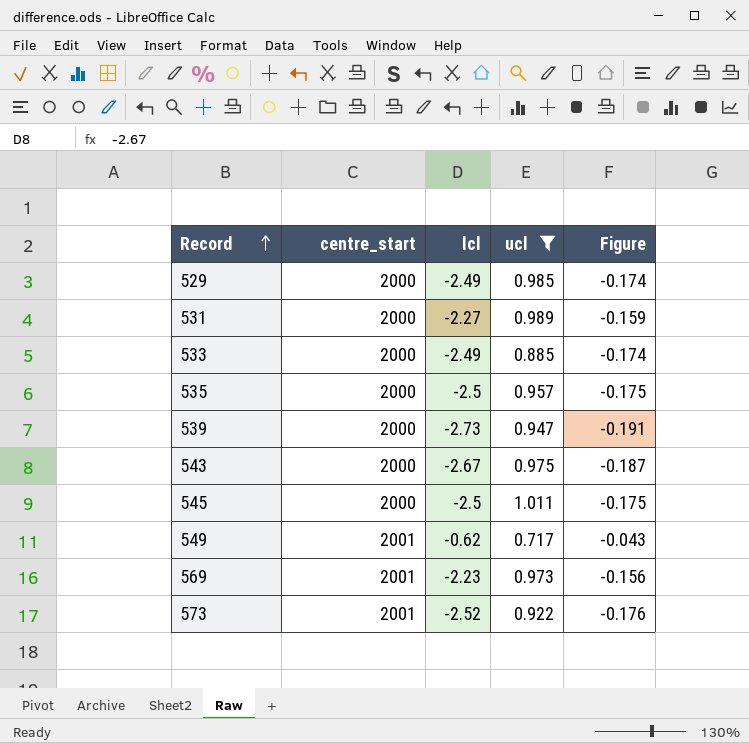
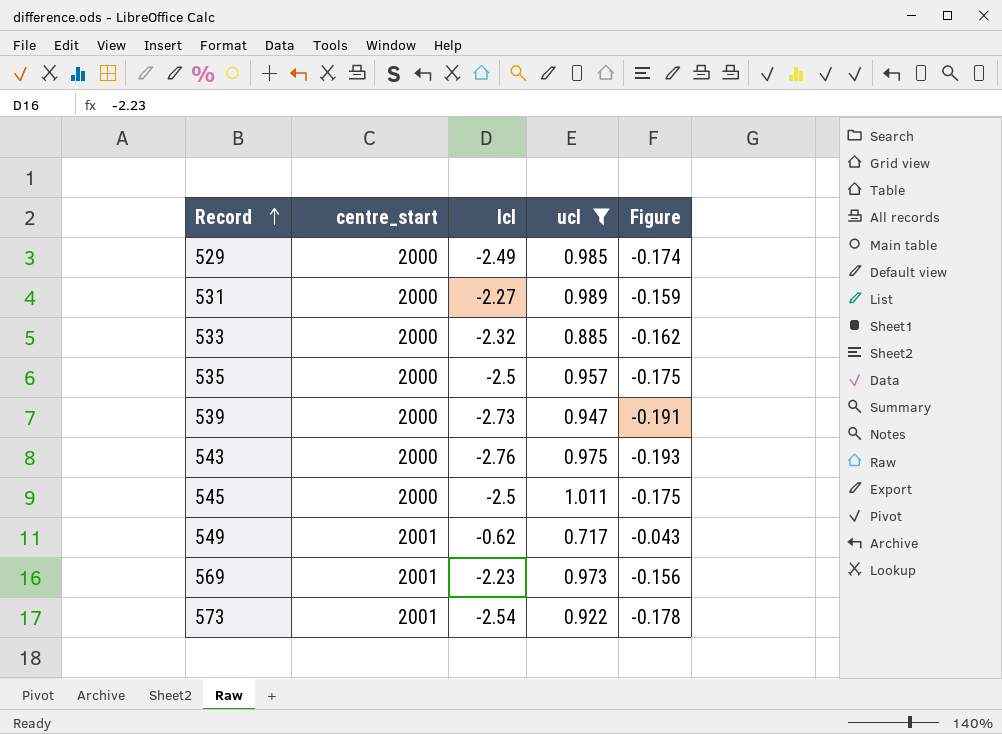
533 | lcl: -2.49 -> -2.32
533 | Figure: -0.174 -> -0.162
543 | lcl: -2.67 -> -2.76
543 | Figure: -0.187 -> -0.193
573 | lcl: -2.52 -> -2.54
573 | Figure: -0.176 -> -0.178

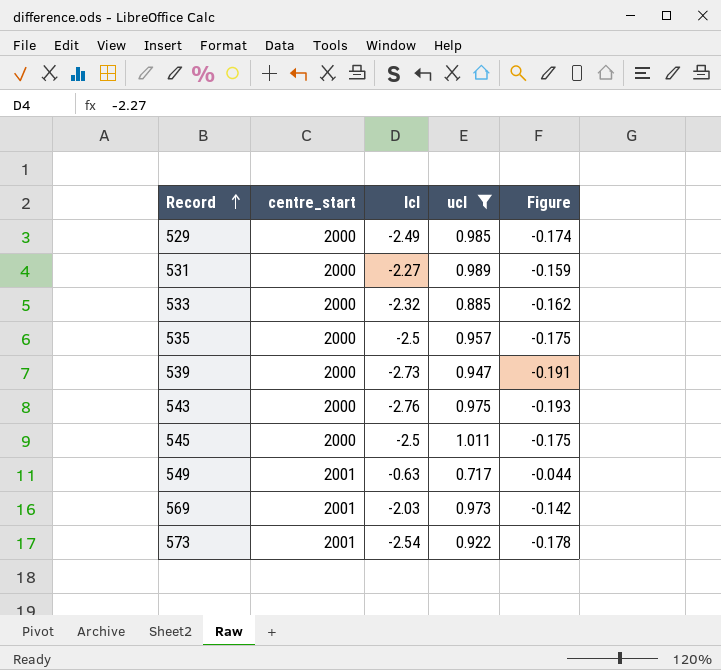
549 | lcl: -0.62 -> -0.63
549 | Figure: -0.043 -> -0.044
569 | lcl: -2.23 -> -2.03
569 | Figure: -0.156 -> -0.142

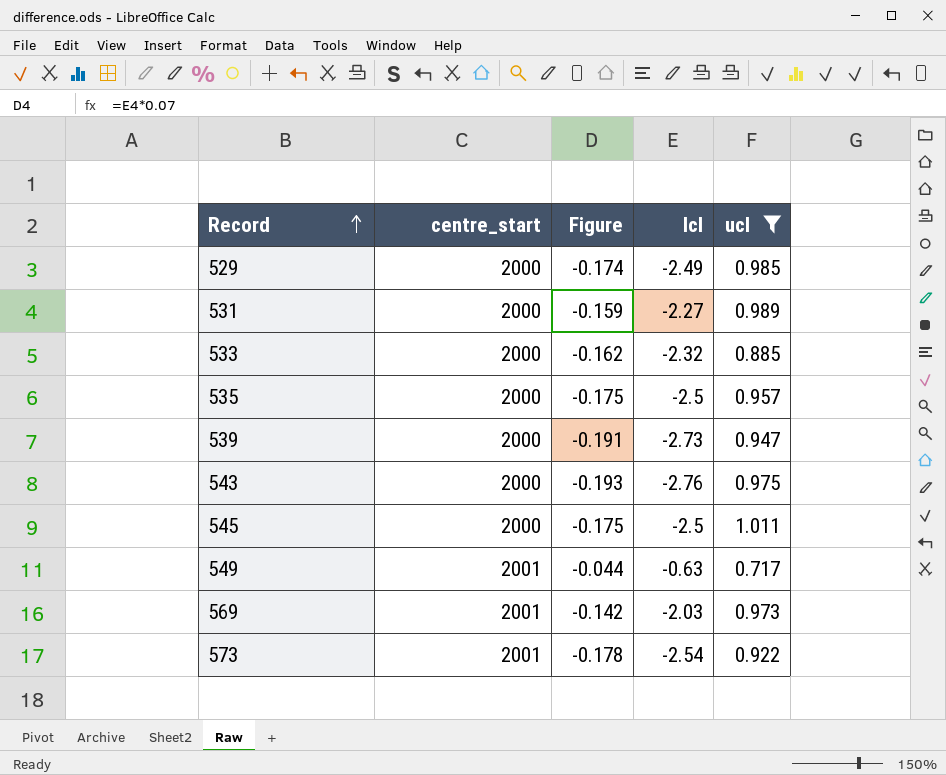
column Figure | position: 5 -> 3

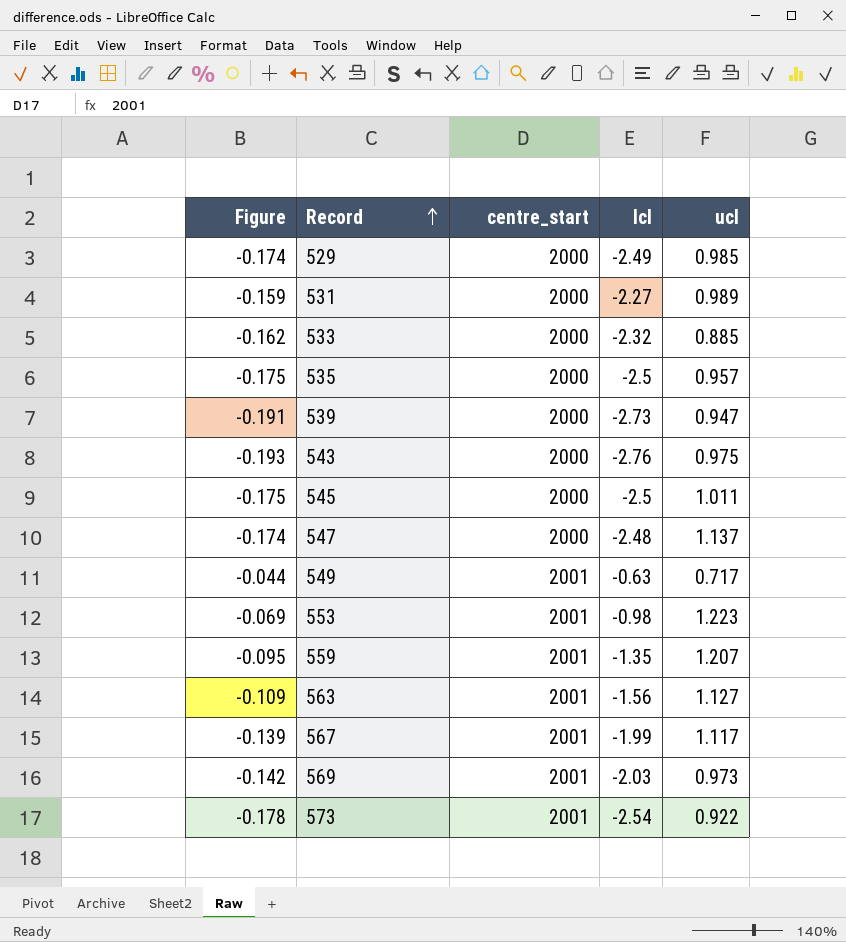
filter: ucl <= 1.011 -> none
column Figure | position: 3 -> 1

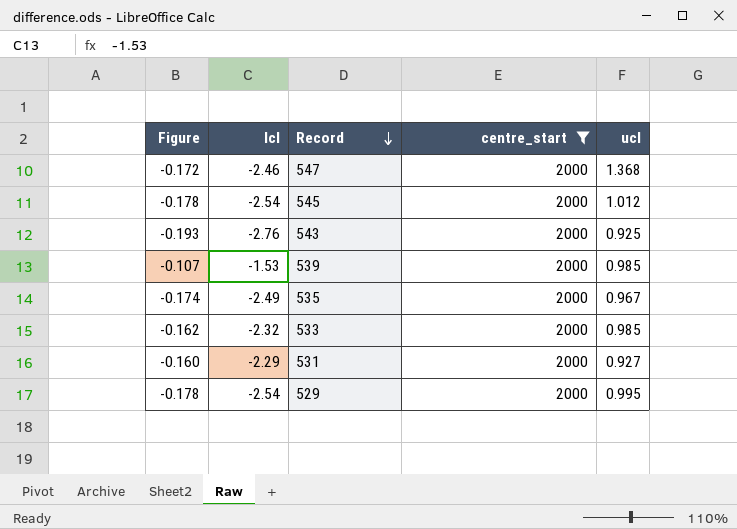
filter: none -> centre_start = 2000
row order: Record ascending -> Record descending
column lcl | position: 4 -> 2
547 | Figure: -0.174 -> -0.172
547 | lcl: -2.48 -> -2.46
547 | ucl: 1.137 -> 1.368
545 | Figure: -0.175 -> -0.178
545 | lcl: -2.5 -> -2.54
545 | ucl: 1.011 -> 1.012
543 | ucl: 0.975 -> 0.925
539 | Figure: -0.191 -> -0.107
539 | lcl: -2.73 -> -1.53
539 | ucl: 0.947 -> 0.985
535 | Figure: -0.175 -> -0.174
535 | lcl: -2.5 -> -2.49
535 | ucl: 0.957 -> 0.967
533 | ucl: 0.885 -> 0.985
531 | Figure: -0.159 -> -0.160
531 | lcl: -2.27 -> -2.29
531 | ucl: 0.989 -> 0.927
529 | Figure: -0.174 -> -0.178
529 | lcl: -2.49 -> -2.54
529 | ucl: 0.985 -> 0.995

